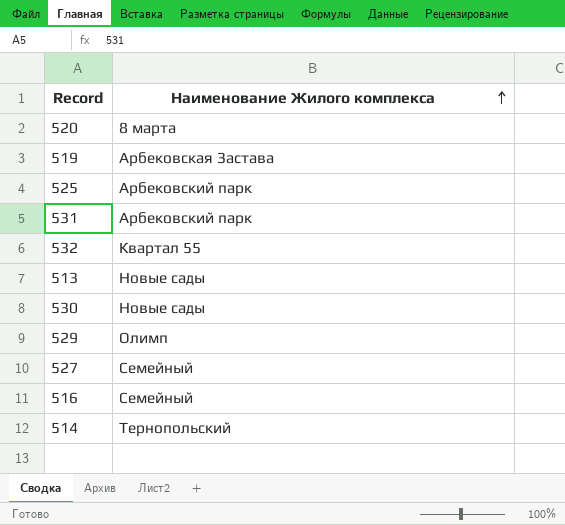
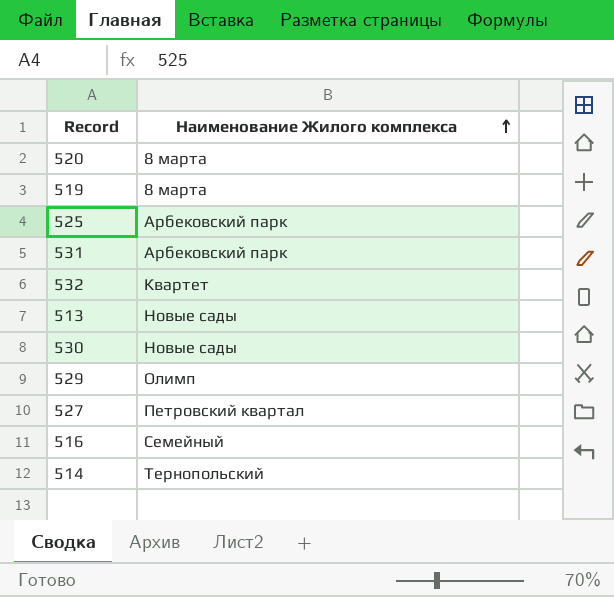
519 | Наименование Жилого комплекса: Арбековская Застава -> 8 марта
532 | Наименование Жилого комплекса: Квартал 55 -> Квартет
527 | Наименование Жилого комплекса: Семейный -> Петровский квартал

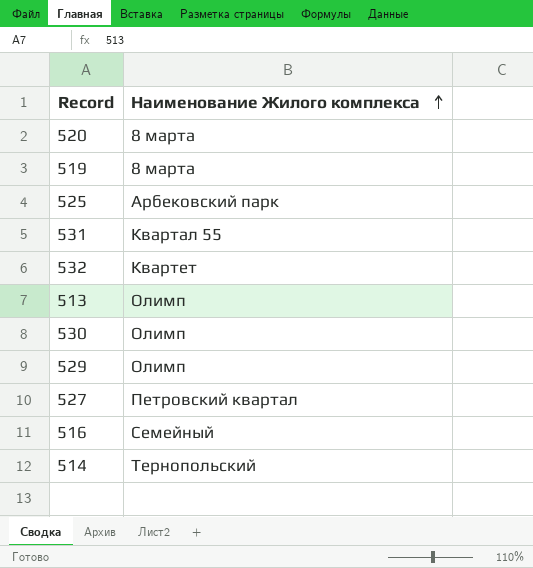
531 | Наименование Жилого комплекса: Арбековский парк -> Квартал 55
513 | Наименование Жилого комплекса: Новые сады -> Олимп
530 | Наименование Жилого комплекса: Новые сады -> Олимп

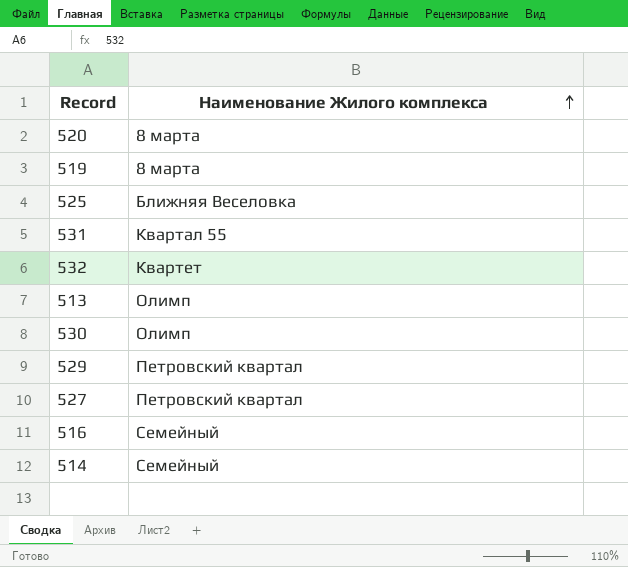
525 | Наименование Жилого комплекса: Арбековский парк -> Ближняя Веселовка
529 | Наименование Жилого комплекса: Олимп -> Петровский квартал
514 | Наименование Жилого комплекса: Тернопольский -> Семейный

